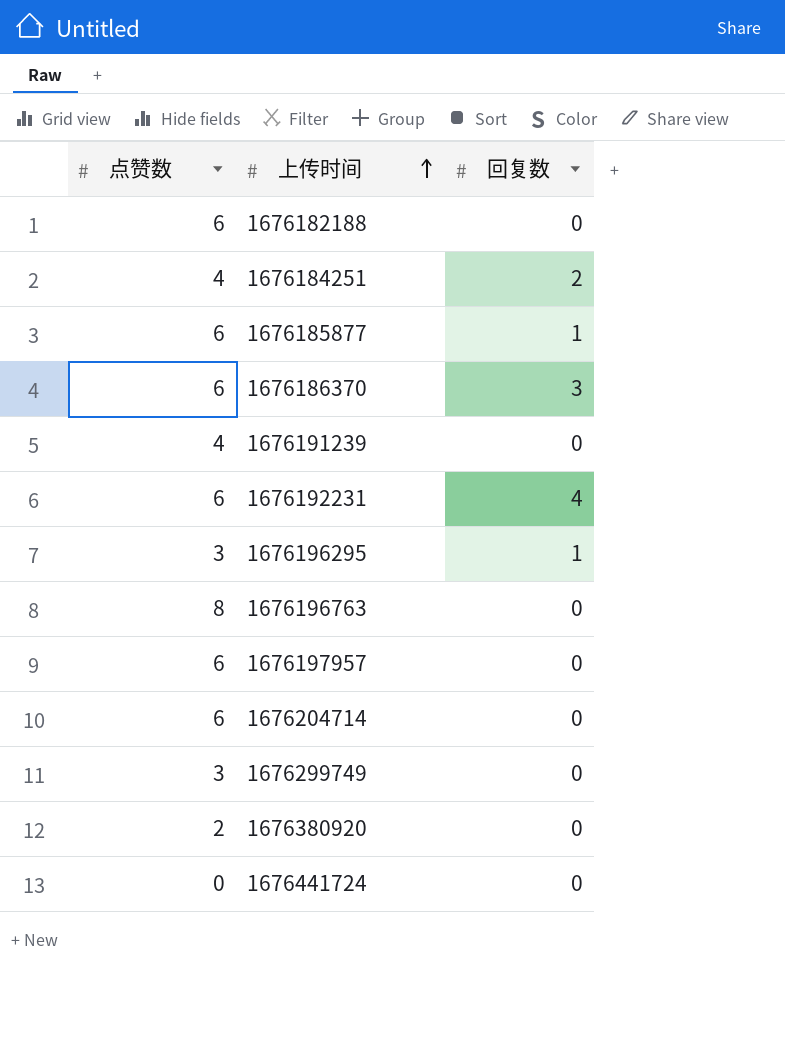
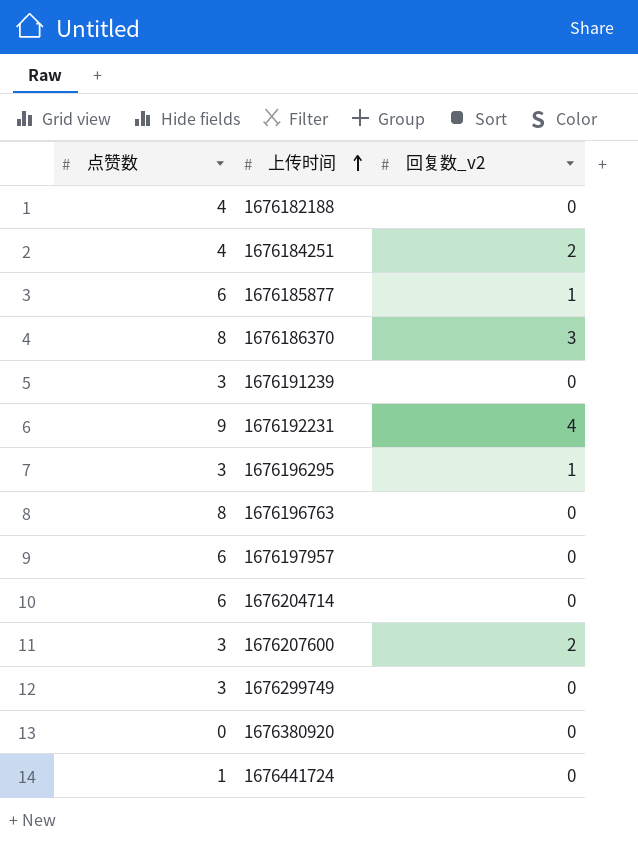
column name: 回复数 -> 回复数_v2
1676182188 | 点赞数: 6 -> 4
1676186370 | 点赞数: 6 -> 8
1676191239 | 点赞数: 4 -> 3
1676192231 | 点赞数: 6 -> 9
row 1676207600: none -> 3 | 2
1676380920 | 点赞数: 2 -> 0
1676441724 | 点赞数: 0 -> 1

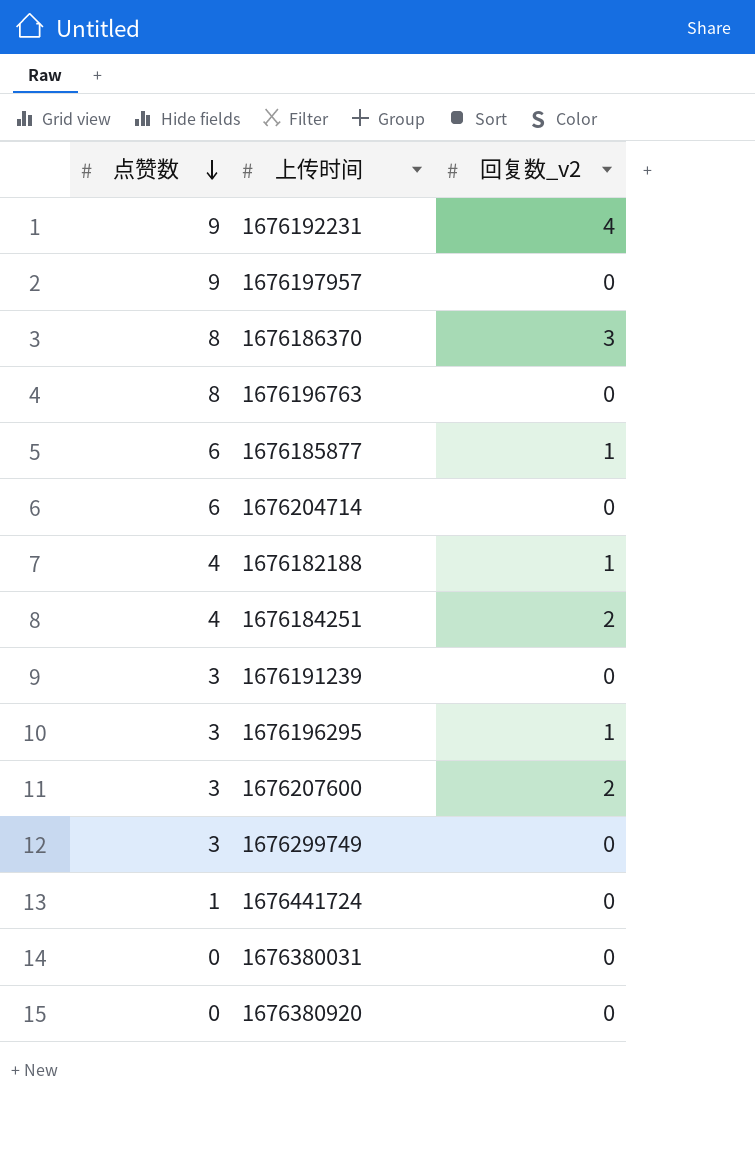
row order: 上传时间 ascending -> 点赞数 descending
1676197957 | 点赞数: 6 -> 9
1676182188 | 回复数_v2: 0 -> 1
row 1676380031: none -> 0 | 0

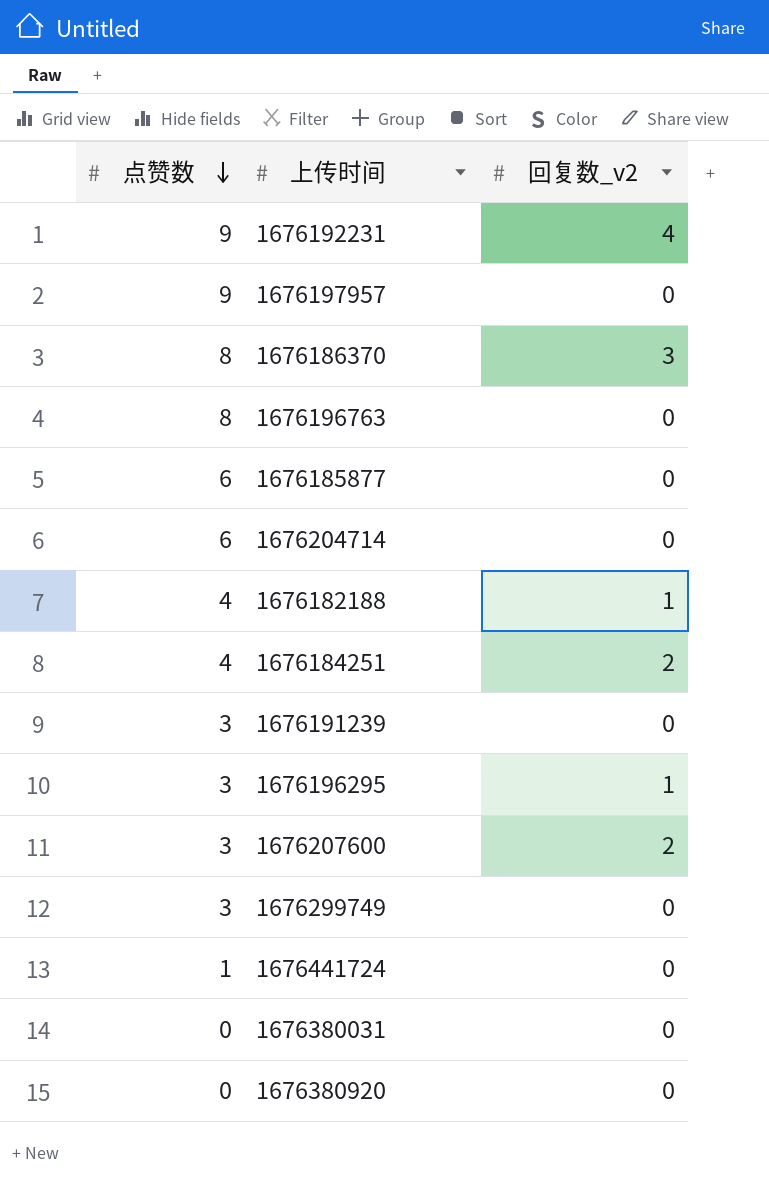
1676185877 | 回复数_v2: 1 -> 0

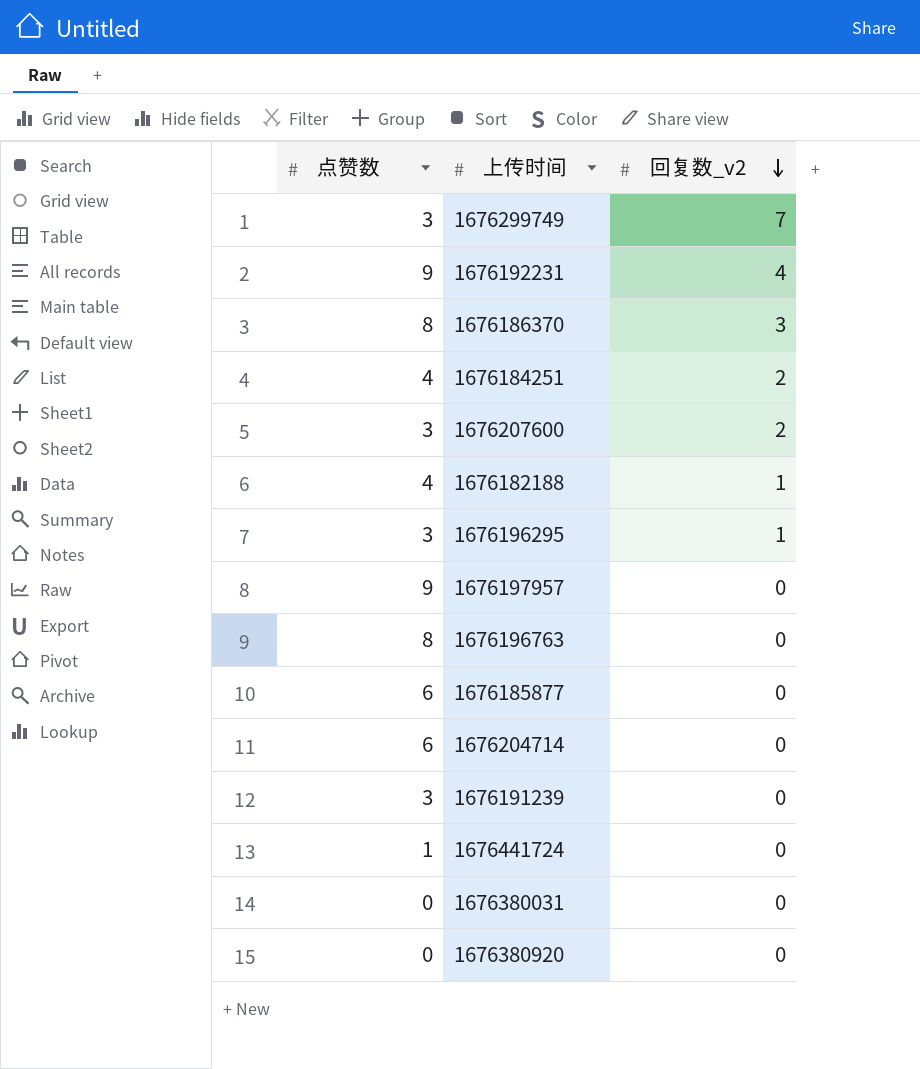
row order: 点赞数 descending -> 回复数_v2 descending
1676299749 | 回复数_v2: 0 -> 7

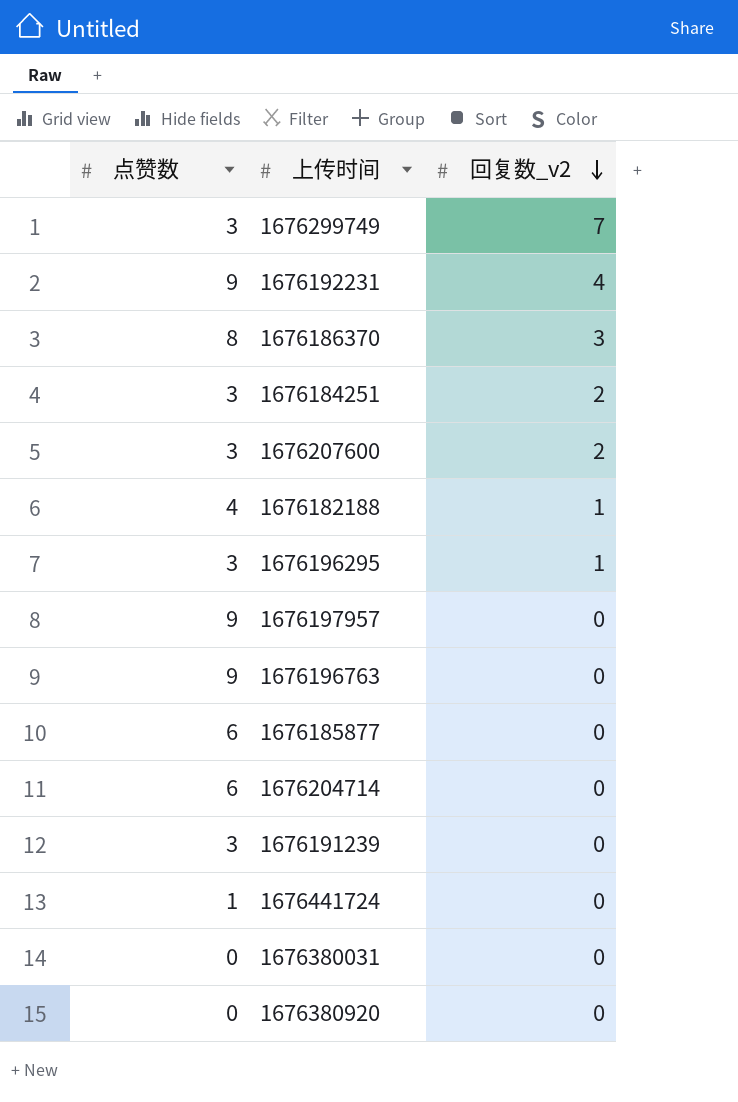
1676184251 | 点赞数: 4 -> 3
1676196763 | 点赞数: 8 -> 9

